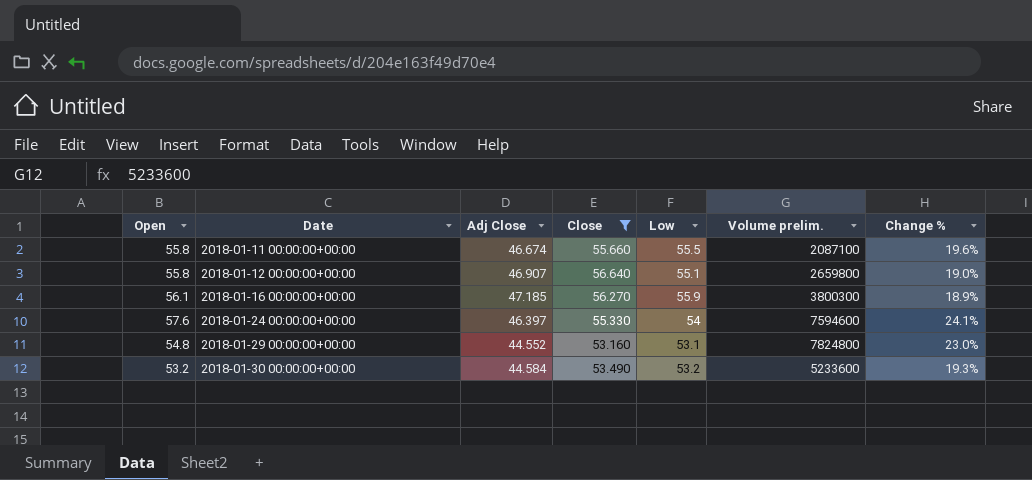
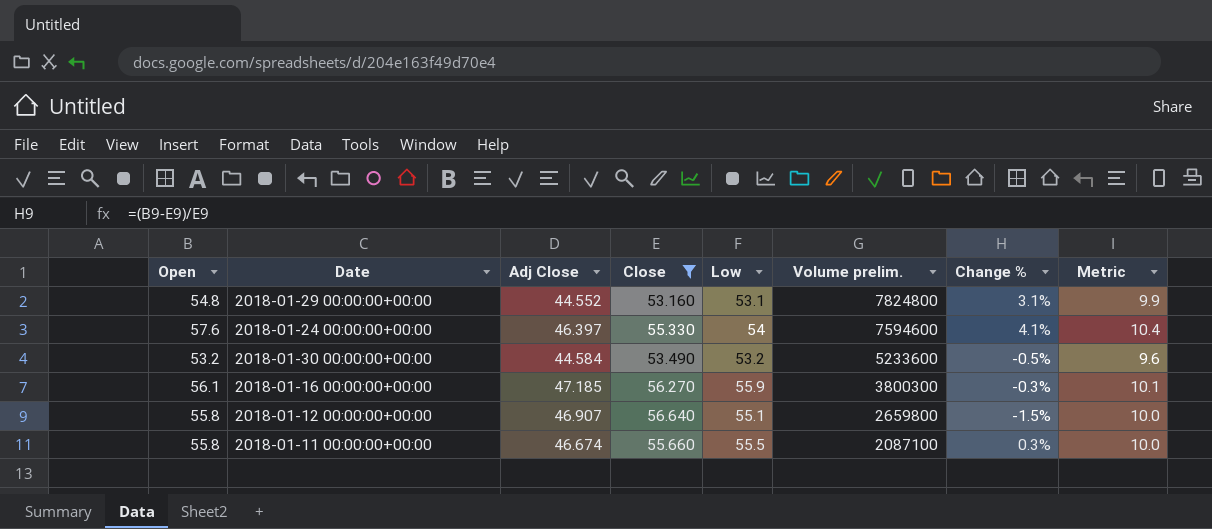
row order: Date ascending -> Volume prelim. descending
column Change % | formula: ([Open] - [Adj Close]) / [Adj Close] -> ([Open] - [Close]) / [Close]
column Metric | formula: none -> [Open] * 0.18

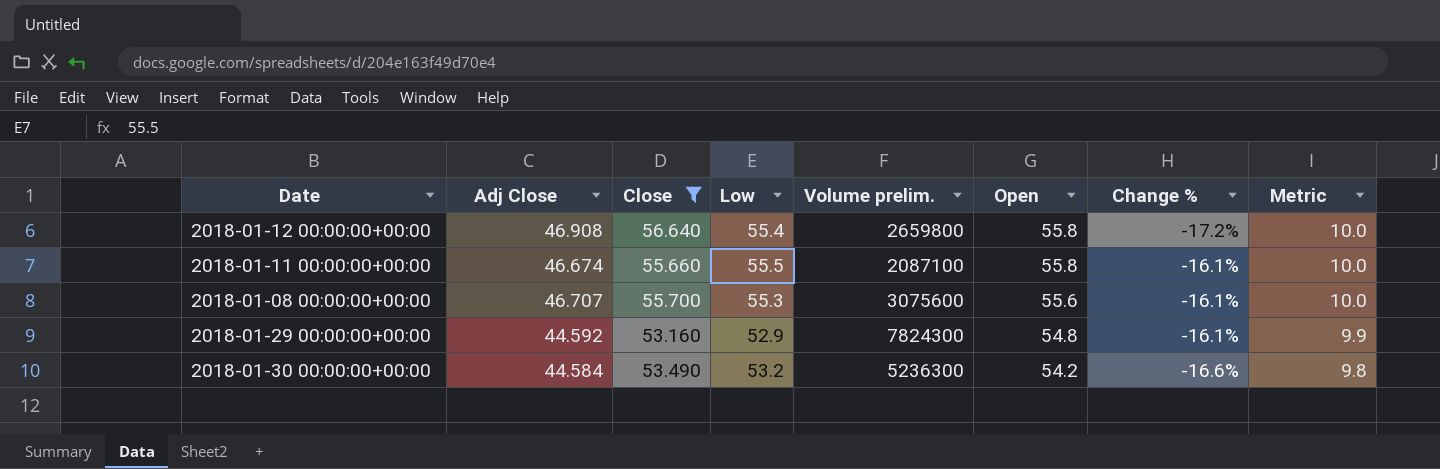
row order: Volume prelim. descending -> Open descending
column Open | position: 1 -> 6
column Change % | formula: ([Open] - [Close]) / [Close] -> ([Adj Close] - [Close]) / [Close]
row 2018-01-24 00:00:00+00:00: 57.6 | 46.397 | 55.330 | 54 | 7594600 | 4.1% | 10.4 -> none
row 2018-01-16 00:00:00+00:00: 56.1 | 47.185 | 56.270 | 55.9 | 3800300 | -0.3% | 10.1 -> none
2018-01-12 00:00:00+00:00 | Adj Close: 46.907 -> 46.908
2018-01-12 00:00:00+00:00 | Low: 55.1 -> 55.4
row 2018-01-08 00:00:00+00:00: none -> 46.707 | 55.700 | 55.3 | 3075600 | 55.6 | -16.1% | 10.0
2018-01-29 00:00:00+00:00 | Adj Close: 44.552 -> 44.592
2018-01-29 00:00:00+00:00 | Low: 53.1 -> 52.9
2018-01-29 00:00:00+00:00 | Volume prelim.: 7824800 -> 7824300
2018-01-30 00:00:00+00:00 | Volume prelim.: 5233600 -> 5236300
2018-01-30 00:00:00+00:00 | Open: 53.2 -> 54.2
2018-01-30 00:00:00+00:00 | Metric: 9.6 -> 9.8

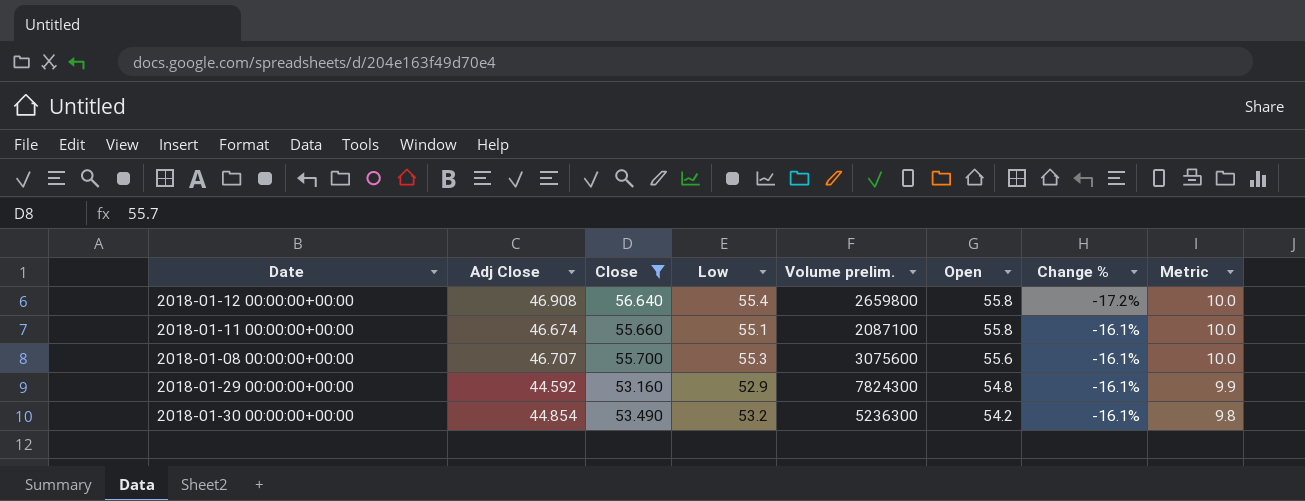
2018-01-11 00:00:00+00:00 | Low: 55.5 -> 55.1
2018-01-30 00:00:00+00:00 | Adj Close: 44.584 -> 44.854
2018-01-30 00:00:00+00:00 | Change %: -16.6% -> -16.1%

